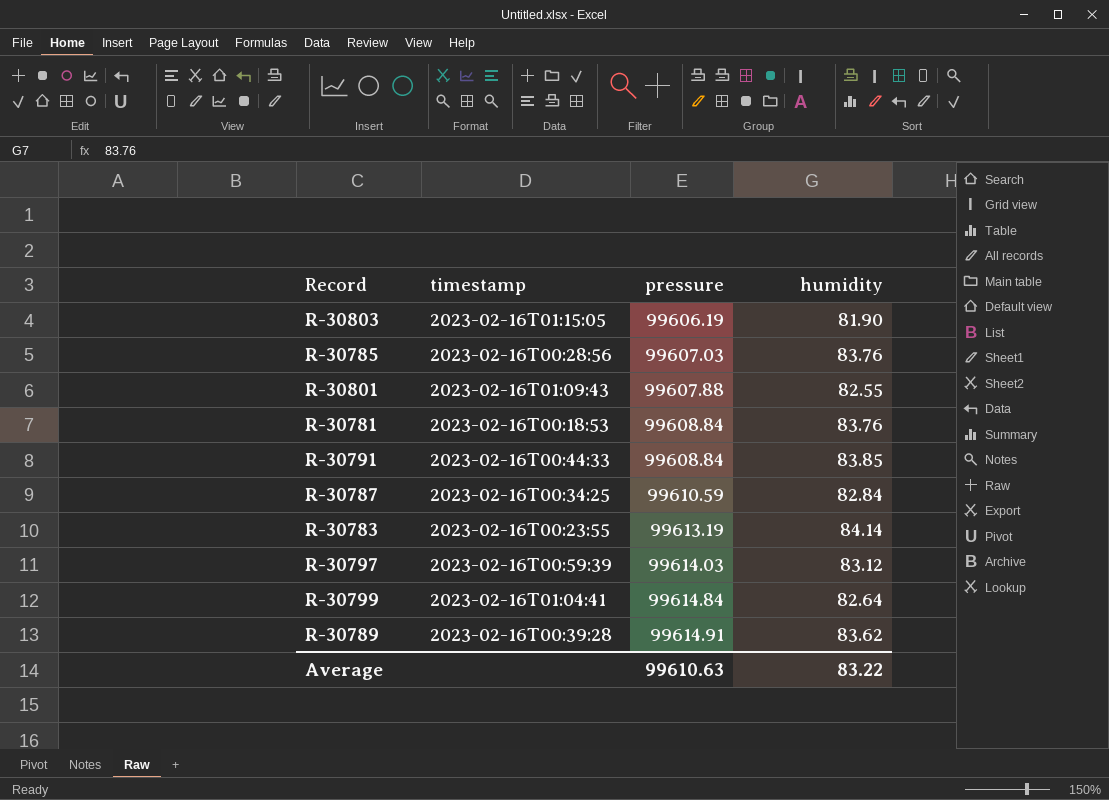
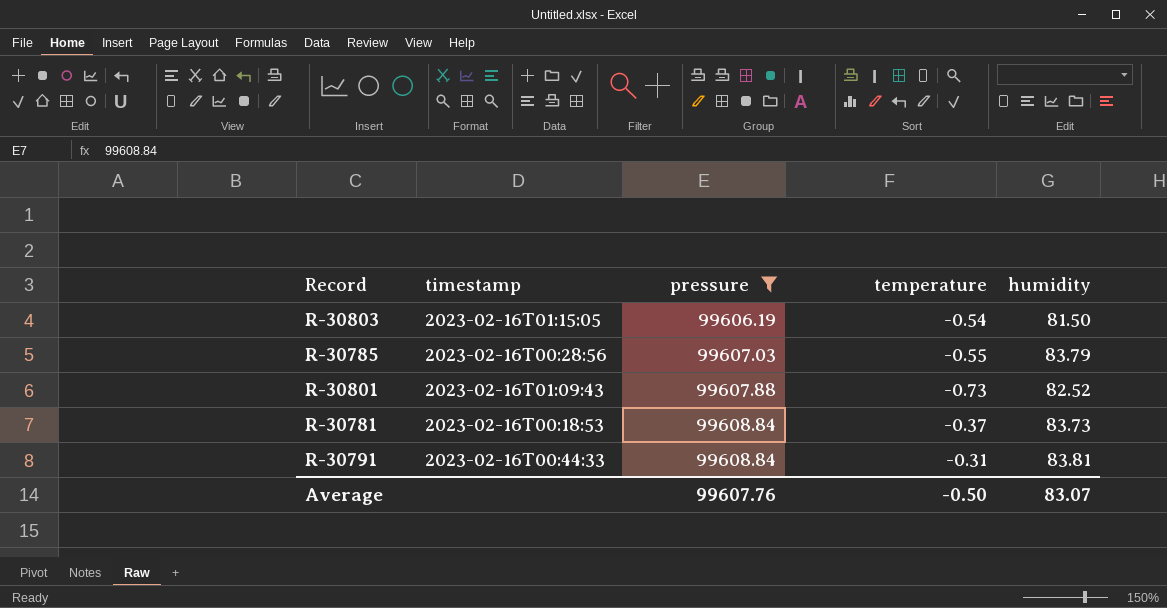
filter: none -> pressure <= 99608.84
column temperature | position: none -> 4
R-30803 | humidity: 81.90 -> 81.50
R-30785 | humidity: 83.76 -> 83.79
R-30801 | humidity: 82.55 -> 82.52
R-30781 | humidity: 83.76 -> 83.73
R-30791 | humidity: 83.85 -> 83.81
Average | pressure: 99610.63 -> 99607.76
Average | humidity: 83.22 -> 83.07

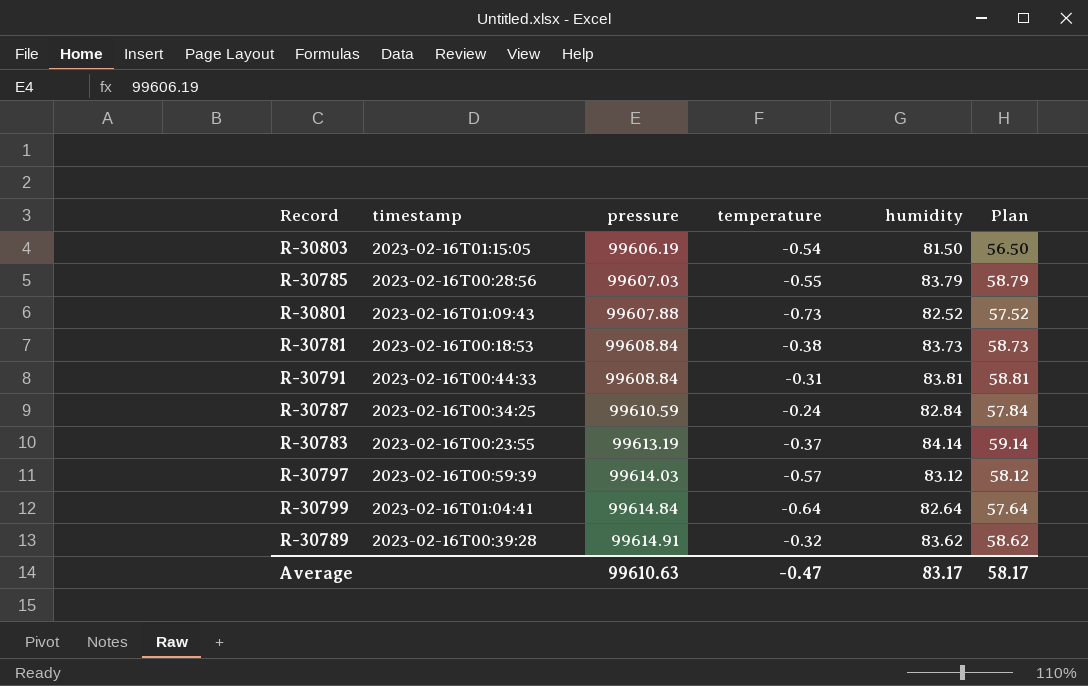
filter: pressure <= 99608.84 -> none
column Plan | formula: none -> [humidity] - 25
R-30781 | temperature: -0.37 -> -0.38
Average | pressure: 99607.76 -> 99610.63
Average | temperature: -0.50 -> -0.47
Average | humidity: 83.07 -> 83.17

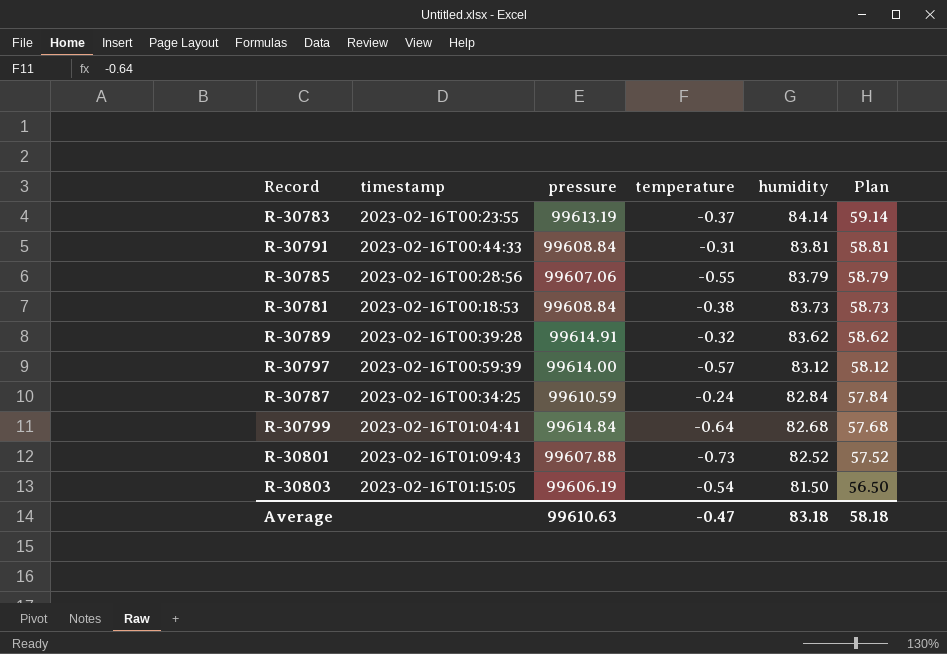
row order: pressure ascending -> humidity descending
R-30785 | pressure: 99607.03 -> 99607.06
R-30797 | pressure: 99614.03 -> 99614.00
R-30799 | humidity: 82.64 -> 82.68
R-30799 | Plan: 57.64 -> 57.68
Average | humidity: 83.17 -> 83.18
Average | Plan: 58.17 -> 58.18

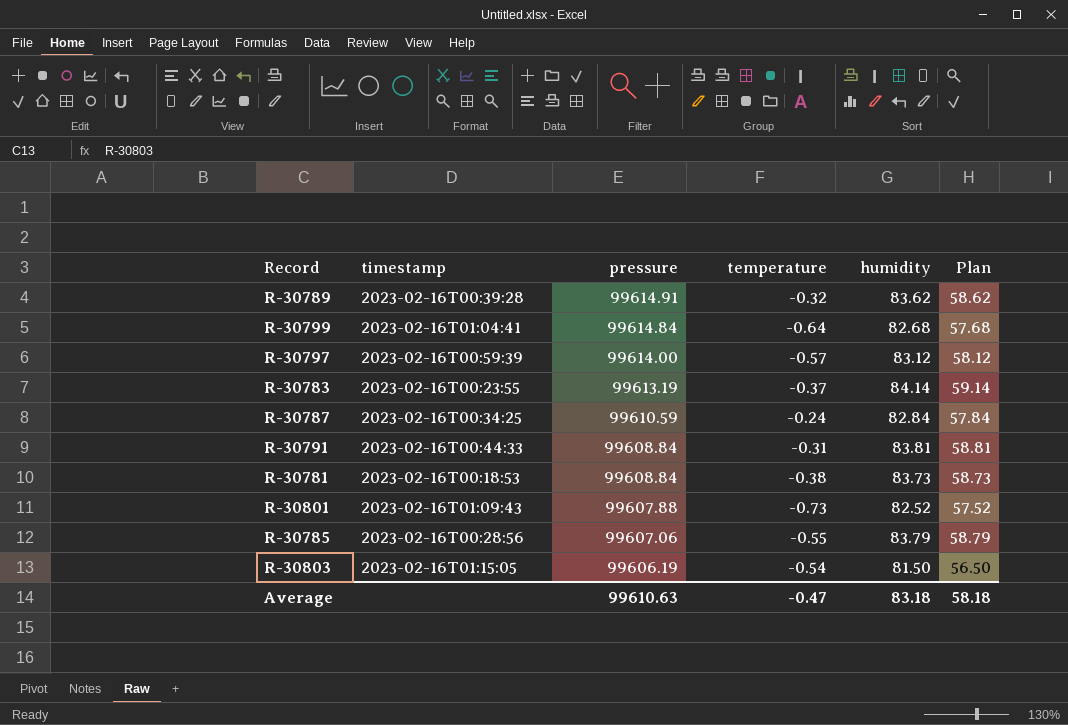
row order: humidity descending -> pressure descending

